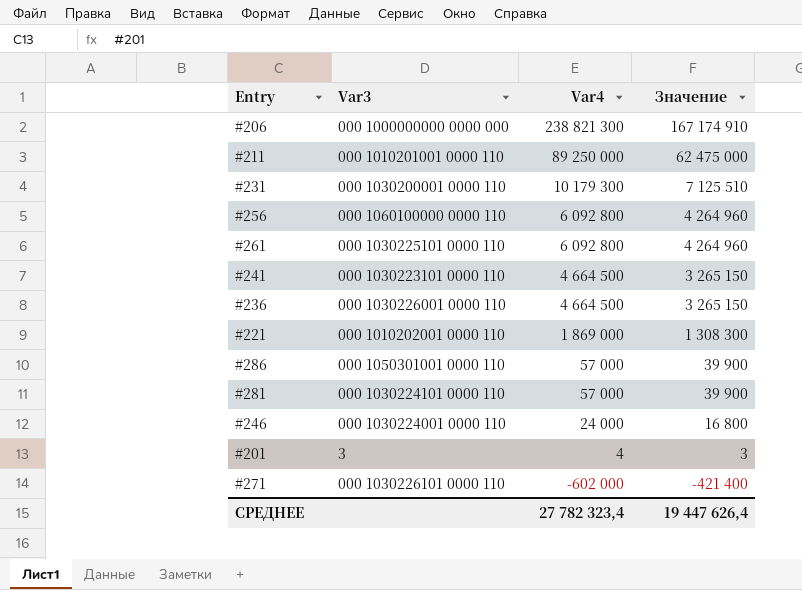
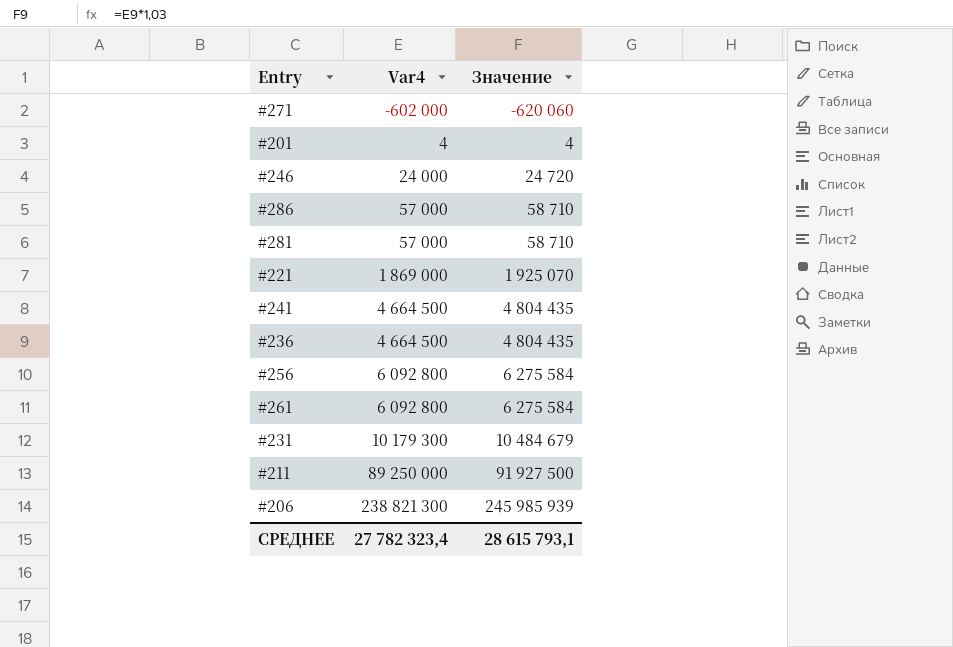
row order: Var4 descending -> Var4 ascending
column Var3 | position: 2 -> none
column Значение | formula: [Var4] * 0,7 -> [Var4] * 1,03
СРЕДНЕЕ | Значение: 19 447 626,4 -> 28 615 793,1

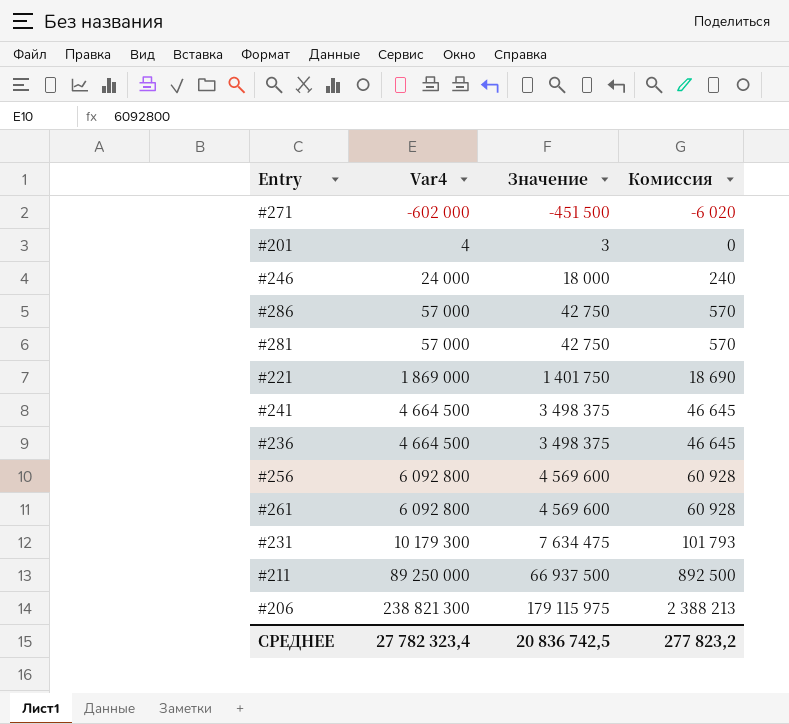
column Значение | formula: [Var4] * 1,03 -> [Var4] * 0,75
column Комиссия | formula: none -> [Var4] * 0,01
СРЕДНЕЕ | Значение: 28 615 793,1 -> 20 836 742,5

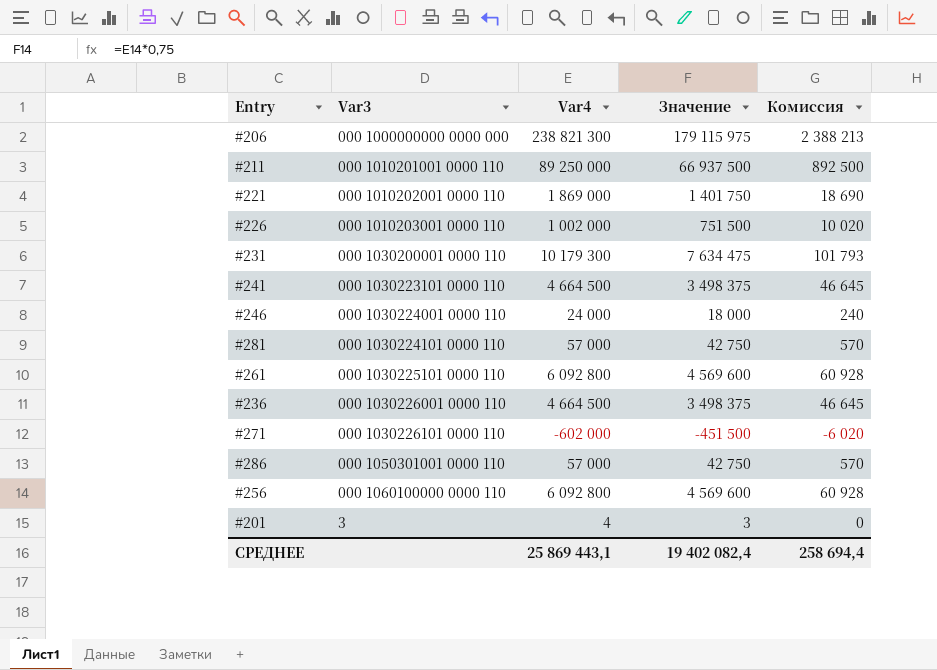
row order: Var4 ascending -> Var3 ascending
column Var3 | position: none -> 2
row #226: none -> 000 1010203001 0000 110 | 1 002 000 | 751 500 | 10 020
СРЕДНЕЕ | Var4: 27 782 323,4 -> 25 869 443,1
СРЕДНЕЕ | Значение: 20 836 742,5 -> 19 402 082,4
СРЕДНЕЕ | Комиссия: 277 823,2 -> 258 694,4

